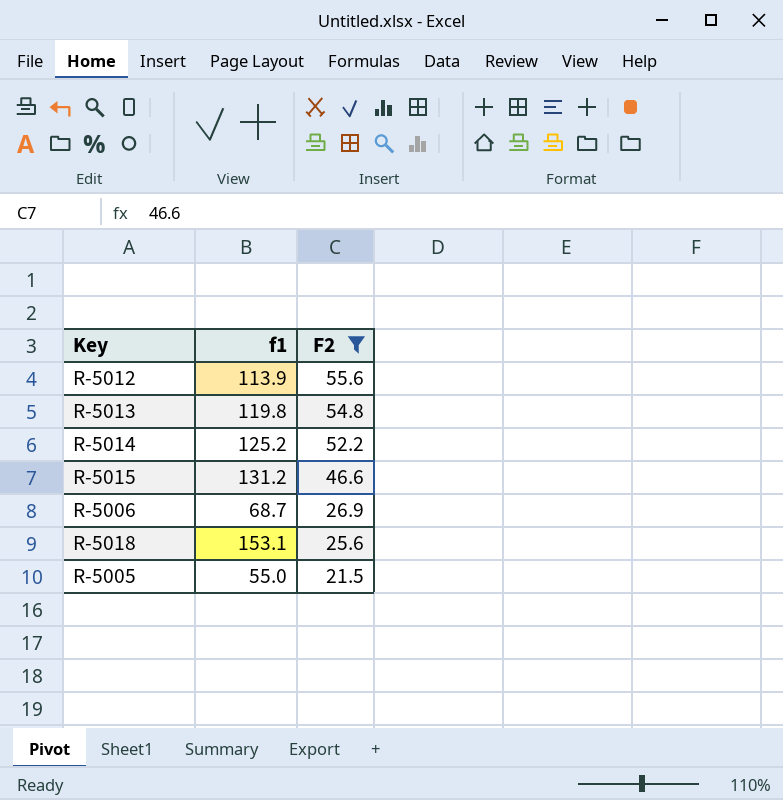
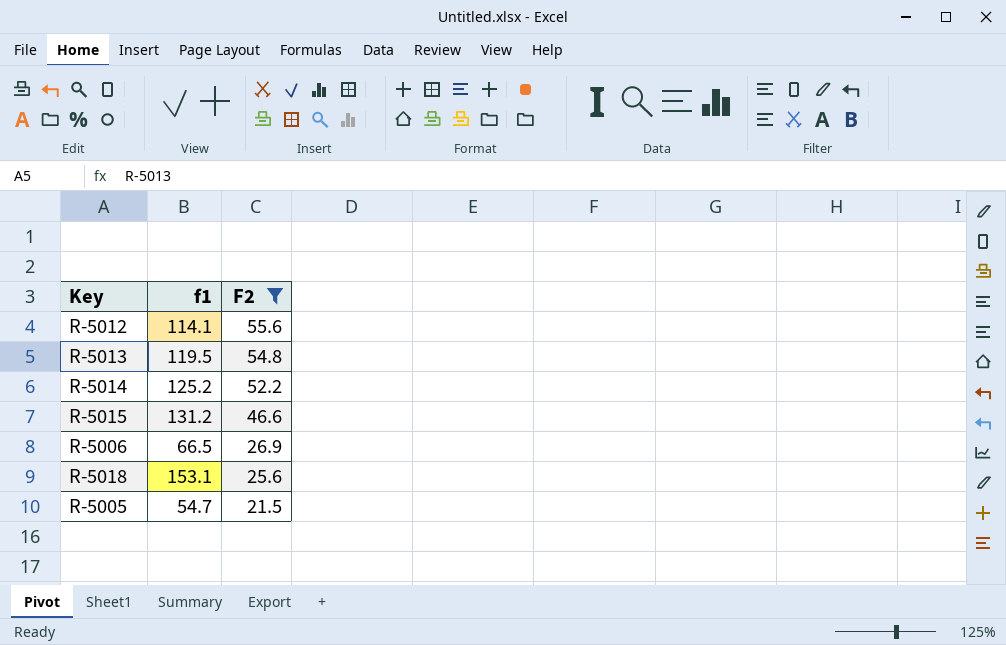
R-5012 | f1: 113.9 -> 114.1
R-5013 | f1: 119.8 -> 119.5
R-5006 | f1: 68.7 -> 66.5
R-5005 | f1: 55.0 -> 54.7

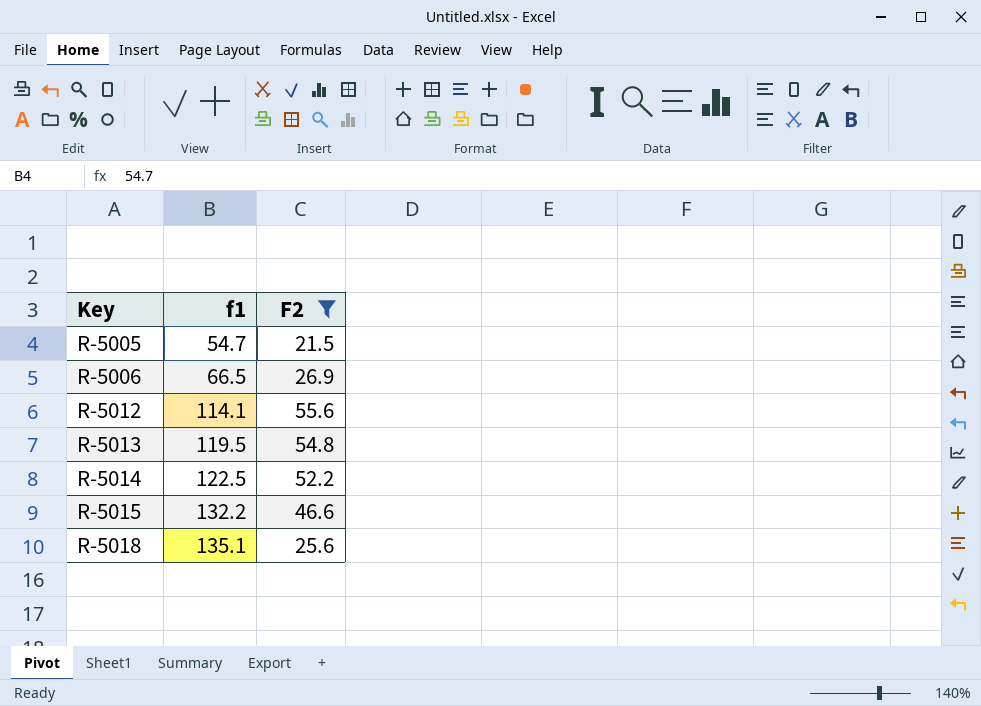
row order: F2 descending -> Key ascending
R-5014 | f1: 125.2 -> 122.5
R-5015 | f1: 131.2 -> 132.2
R-5018 | f1: 153.1 -> 135.1

